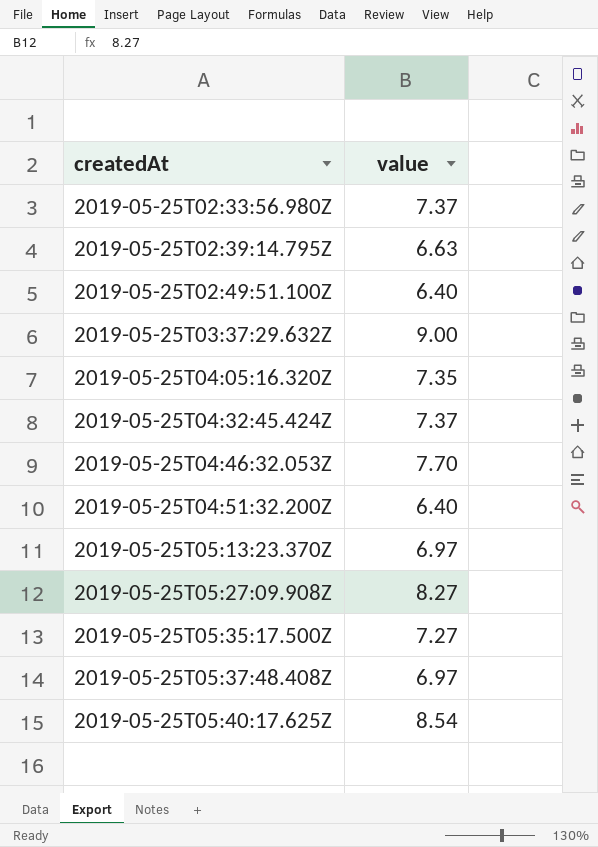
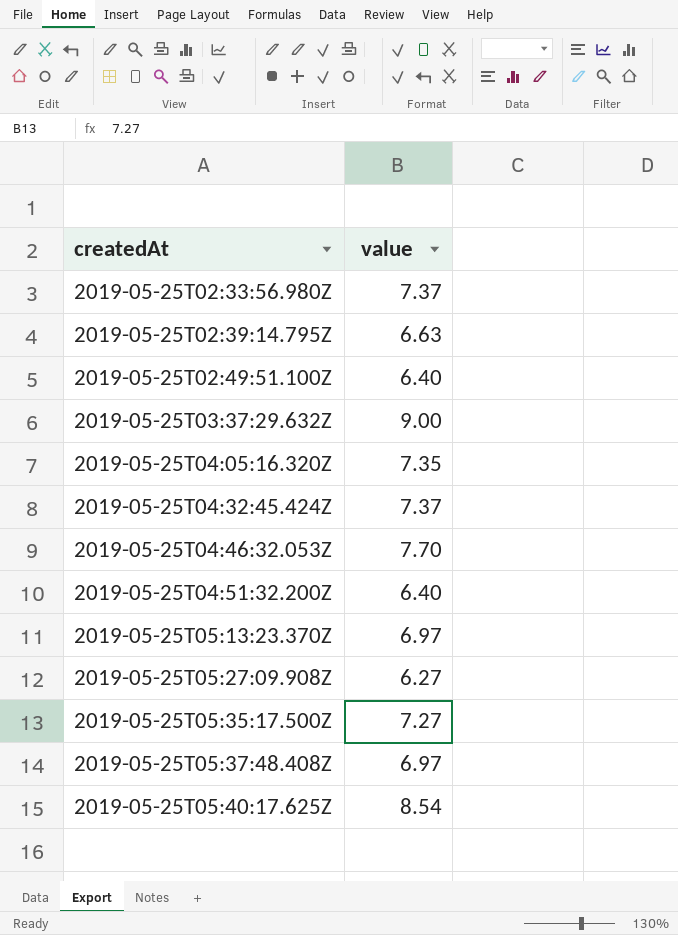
2019-05-25T05:27:09.908Z | value: 8.27 -> 6.27

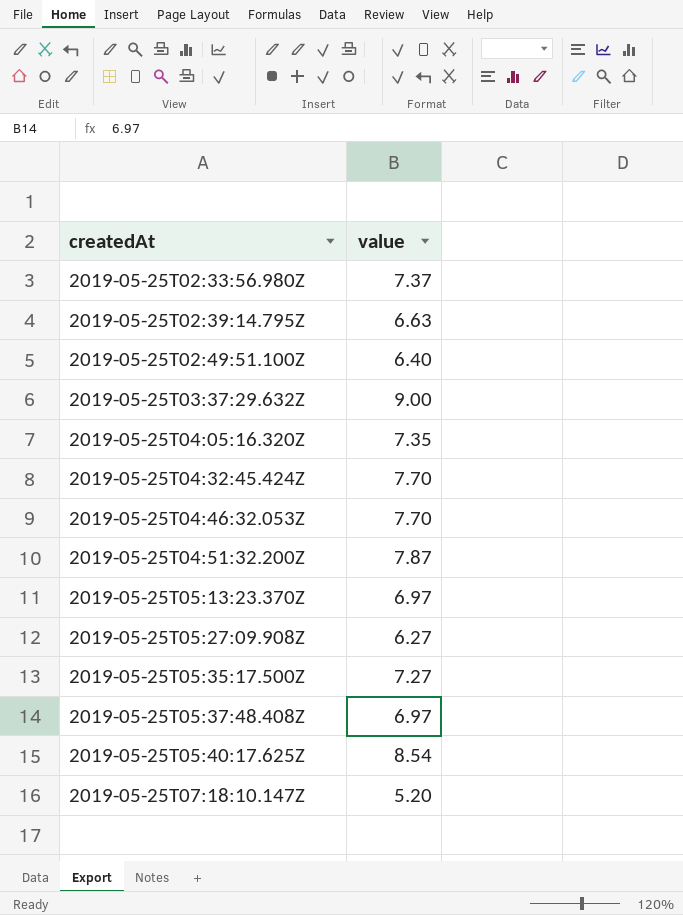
2019-05-25T04:32:45.424Z | value: 7.37 -> 7.70
2019-05-25T04:51:32.200Z | value: 6.40 -> 7.87
row 2019-05-25T07:18:10.147Z: none -> 5.20

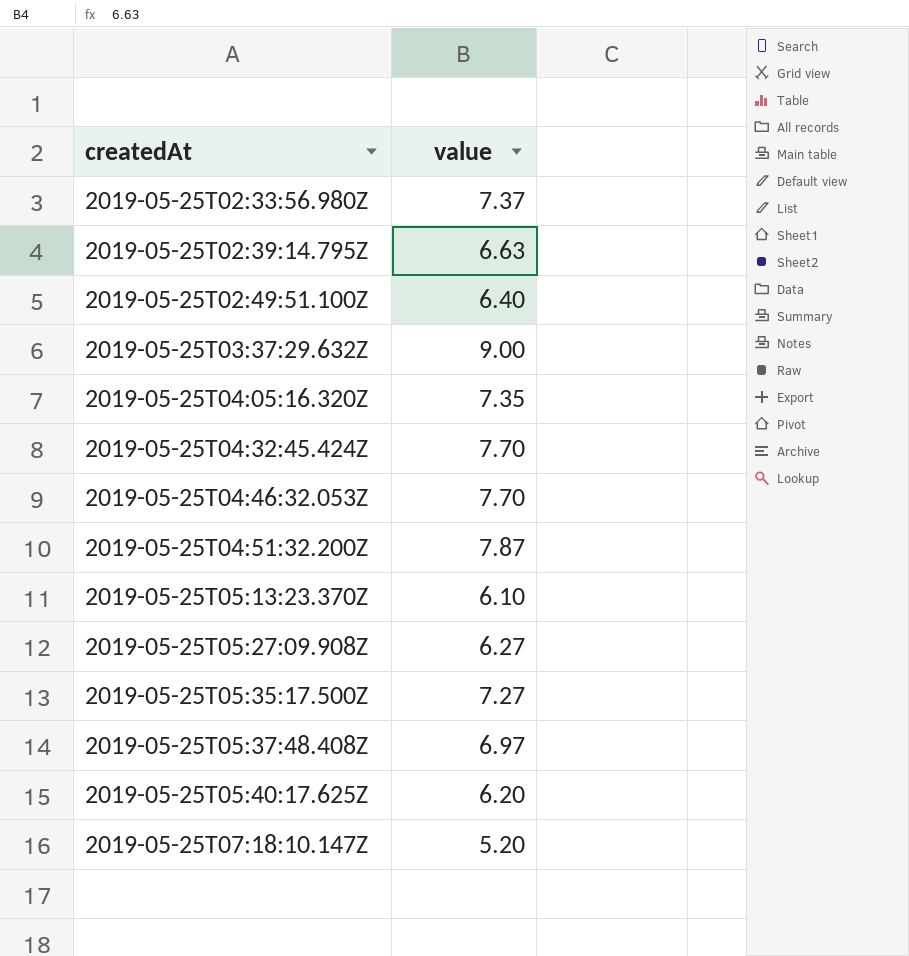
2019-05-25T05:13:23.370Z | value: 6.97 -> 6.10
2019-05-25T05:40:17.625Z | value: 8.54 -> 6.20

